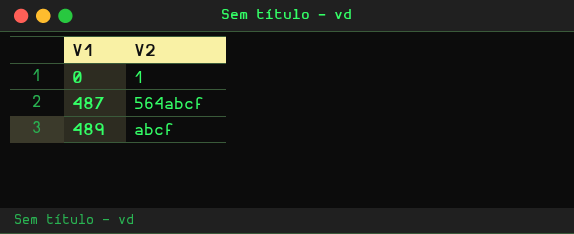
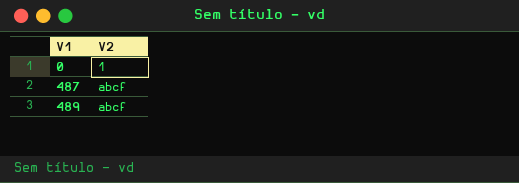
487 | V2: 564abcf -> abcf

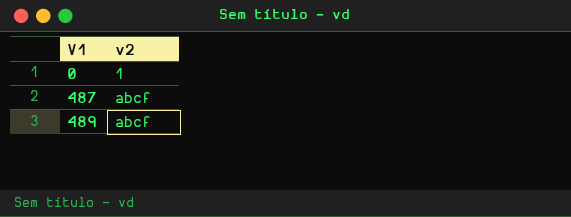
column name: V2 -> v2

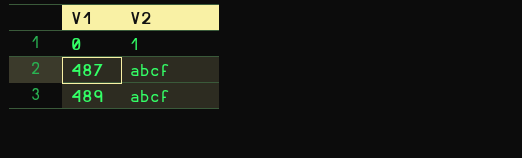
column name: v2 -> V2

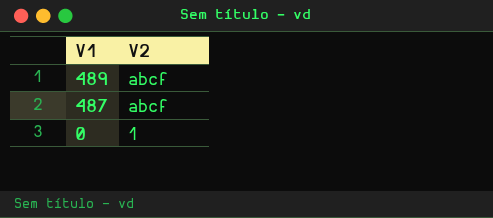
row order: V1 ascending -> V1 descending

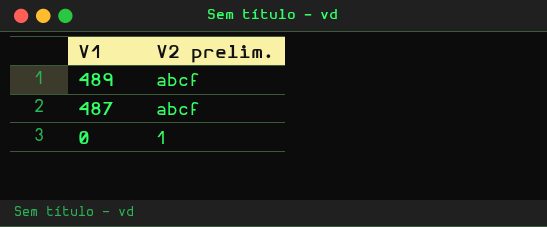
column name: V2 -> V2 prelim.

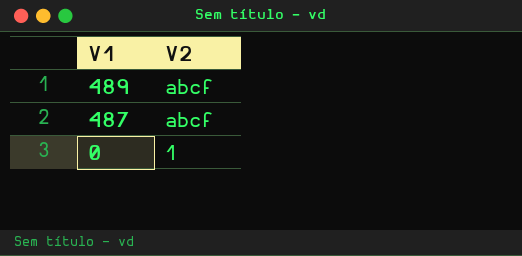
column name: V2 prelim. -> V2

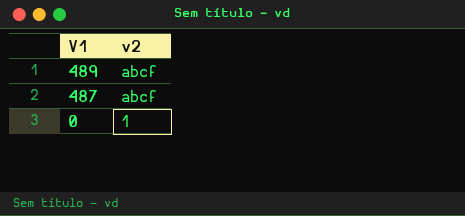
column name: V2 -> v2

